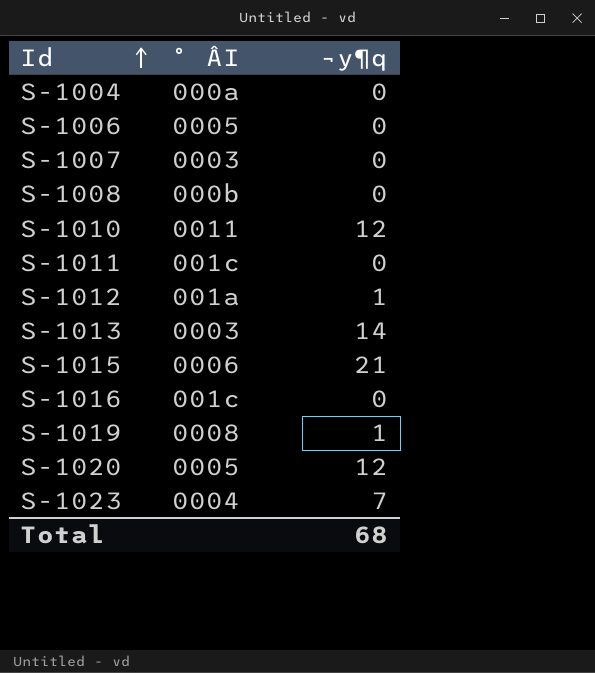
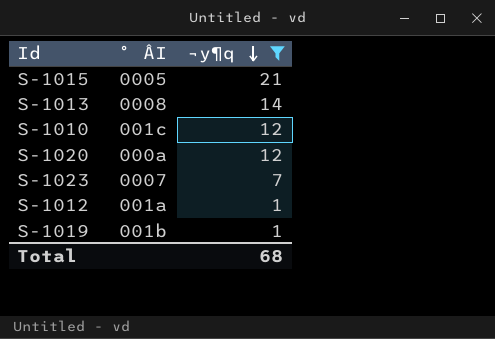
filter: none -> ¬y¶q != 0
row order: Id ascending -> ¬y¶q descending
S-1015 | ° ÂI: 0006 -> 0005
S-1013 | ° ÂI: 0003 -> 0008
S-1010 | ° ÂI: 0011 -> 001c
S-1020 | ° ÂI: 0005 -> 000a
S-1023 | ° ÂI: 0004 -> 0007
S-1019 | ° ÂI: 0008 -> 001b

